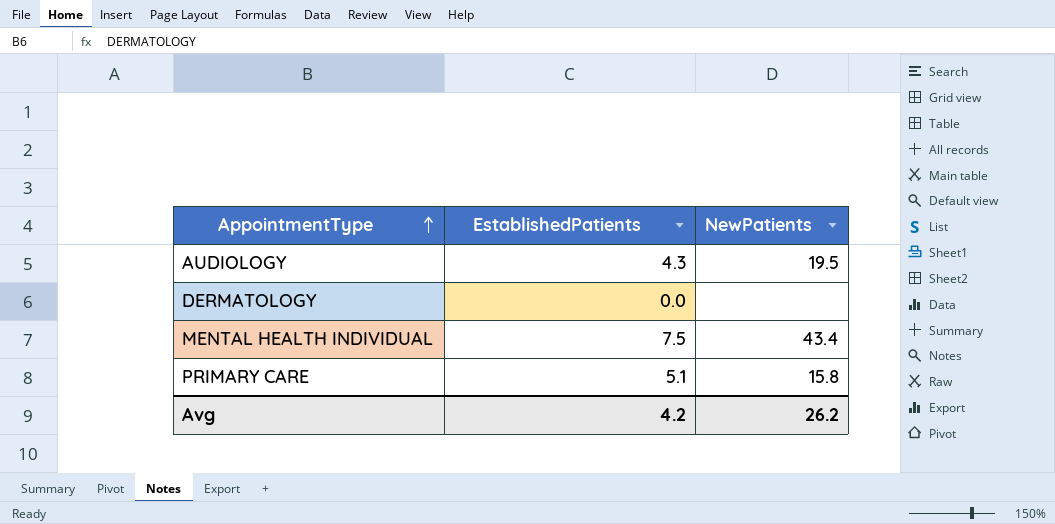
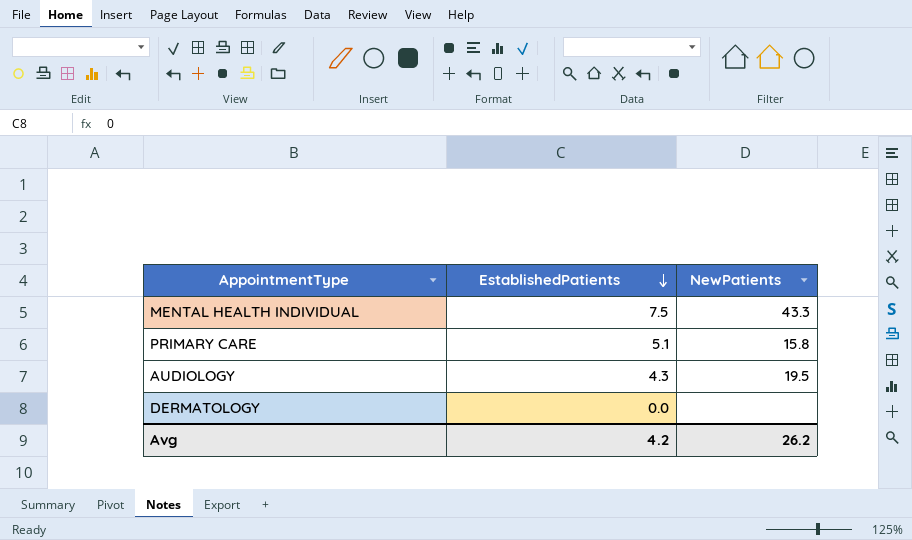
row order: AppointmentType ascending -> EstablishedPatients descending
MENTAL HEALTH INDIVIDUAL | NewPatients: 43.4 -> 43.3

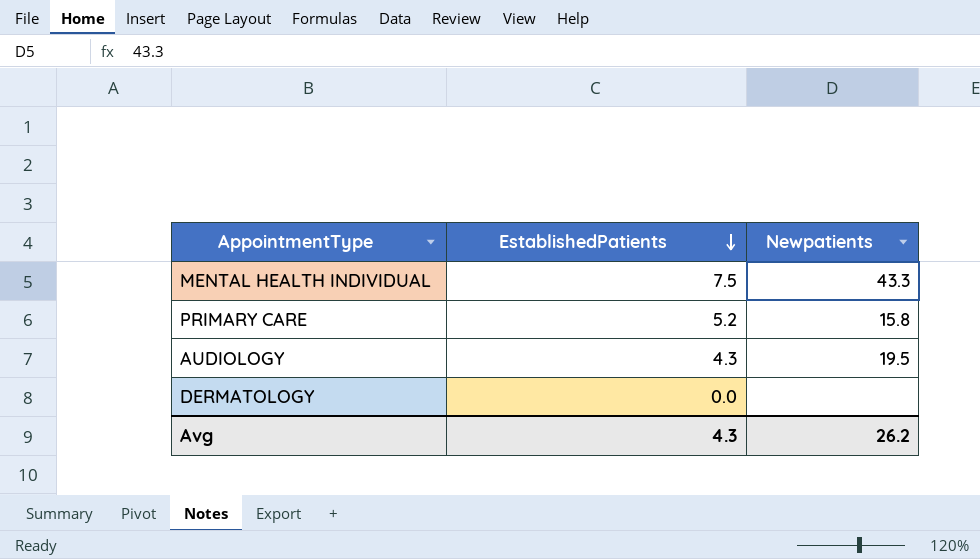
column name: NewPatients -> Newpatients
PRIMARY CARE | EstablishedPatients: 5.1 -> 5.2
Avg | EstablishedPatients: 4.2 -> 4.3

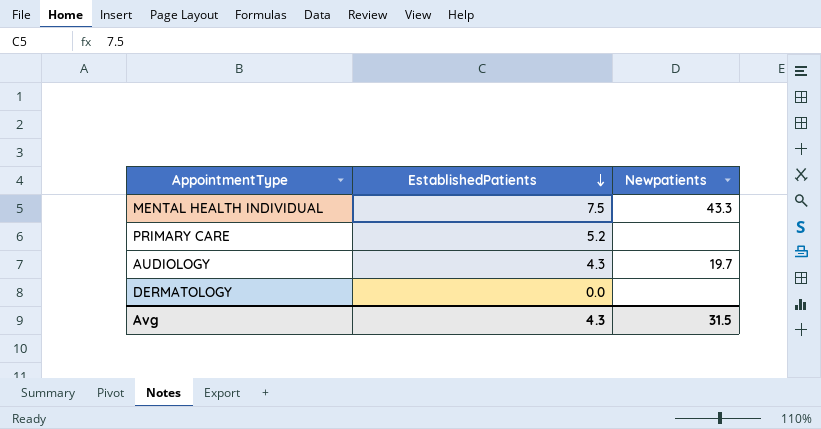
PRIMARY CARE | Newpatients: 15.8 -> none
AUDIOLOGY | Newpatients: 19.5 -> 19.7
Avg | Newpatients: 26.2 -> 31.5

